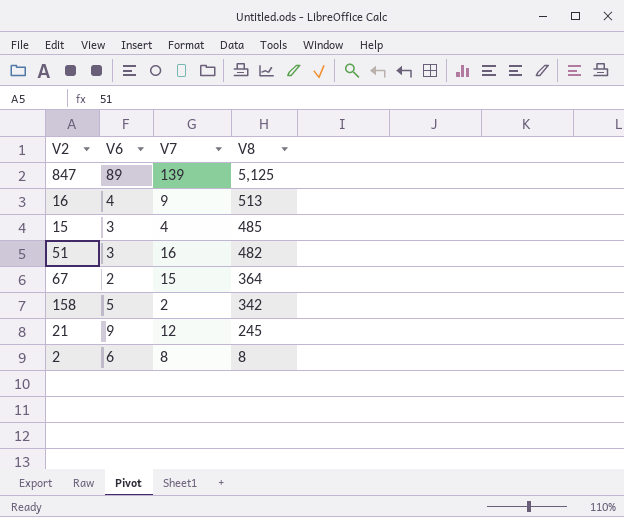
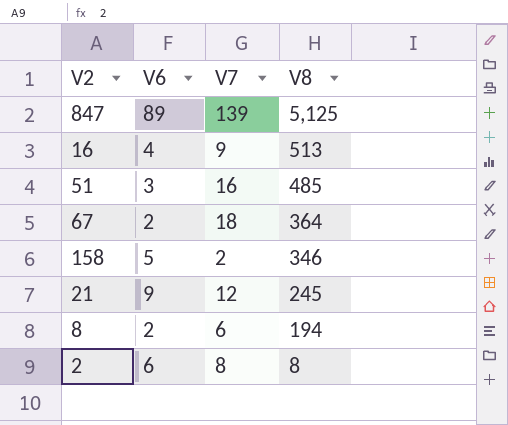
row 15: 3 | 4 | 485 -> none
51 | V8: 482 -> 485
67 | V7: 15 -> 18
158 | V8: 342 -> 346
row 8: none -> 2 | 6 | 194

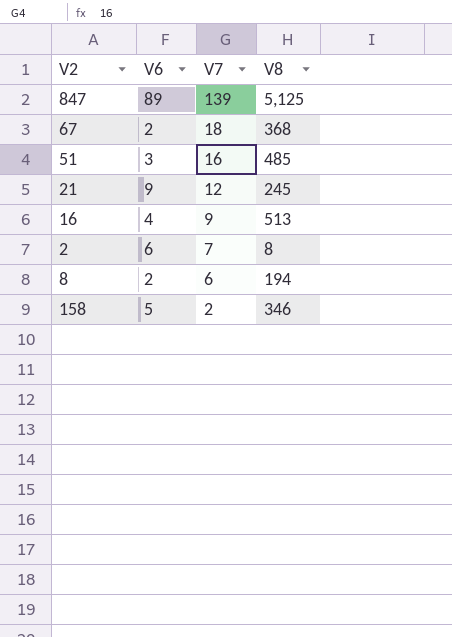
row order: V8 descending -> V7 descending
67 | V8: 364 -> 368
2 | V7: 8 -> 7

